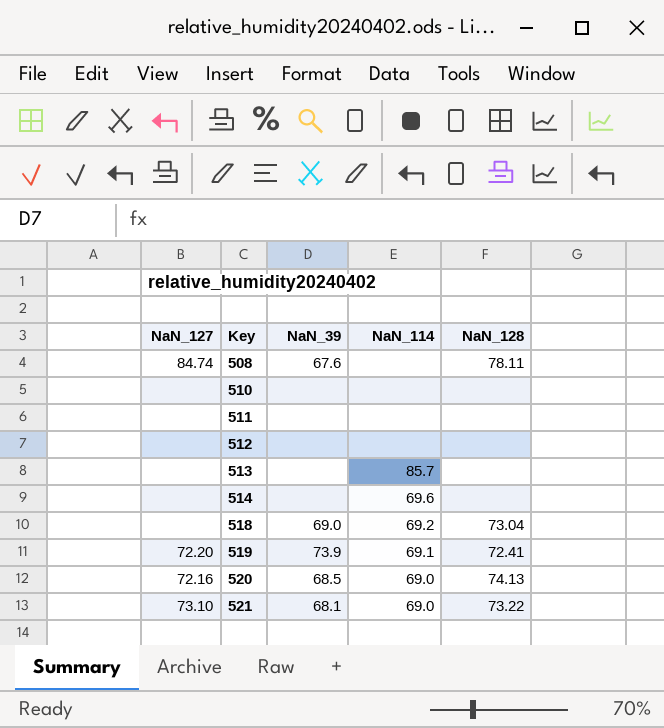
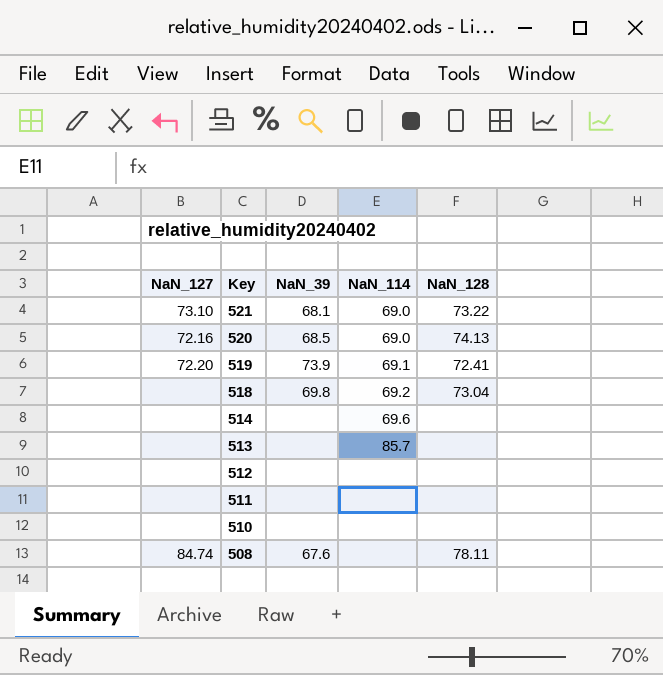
row order: Key ascending -> Key descending
518 | NaN_39: 69.0 -> 69.8

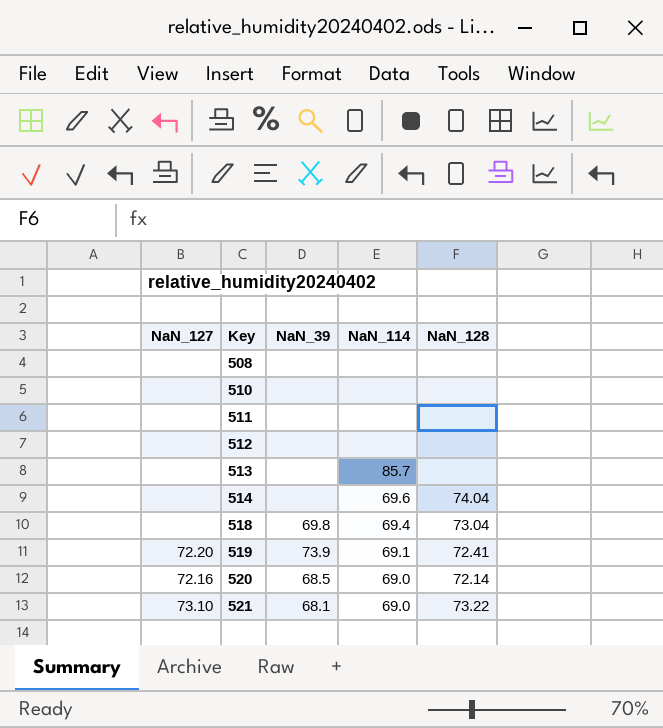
row order: Key descending -> Key ascending
508 | NaN_127: 84.74 -> none
508 | NaN_39: 67.6 -> none
508 | NaN_128: 78.11 -> none
514 | NaN_128: none -> 74.04
518 | NaN_114: 69.2 -> 69.4
520 | NaN_128: 74.13 -> 72.14

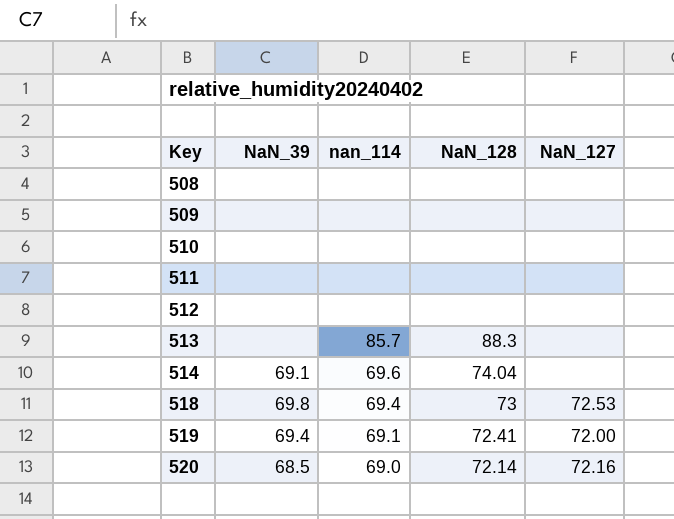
column name: NaN_114 -> nan_114
column NaN_127 | position: 1 -> 5
row 521: 73.10 | 68.1 | 69.0 | 73.22 -> none
row 509: none -> none | none | none | none
513 | NaN_128: none -> 88.3
514 | NaN_39: none -> 69.1
518 | NaN_128: 73.04 -> 73
518 | NaN_127: none -> 72.53
519 | NaN_39: 73.9 -> 69.4
519 | NaN_127: 72.20 -> 72.00

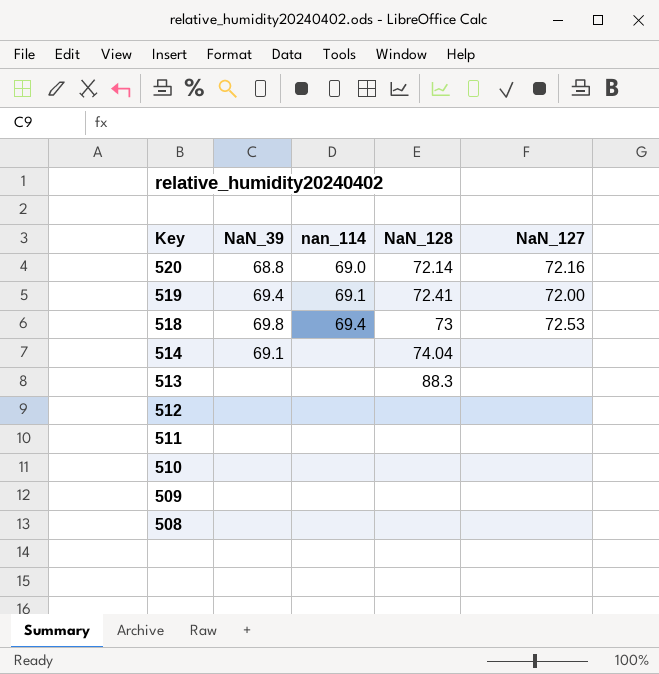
row order: Key ascending -> Key descending
520 | NaN_39: 68.5 -> 68.8
514 | nan_114: 69.6 -> none
513 | nan_114: 85.7 -> none

